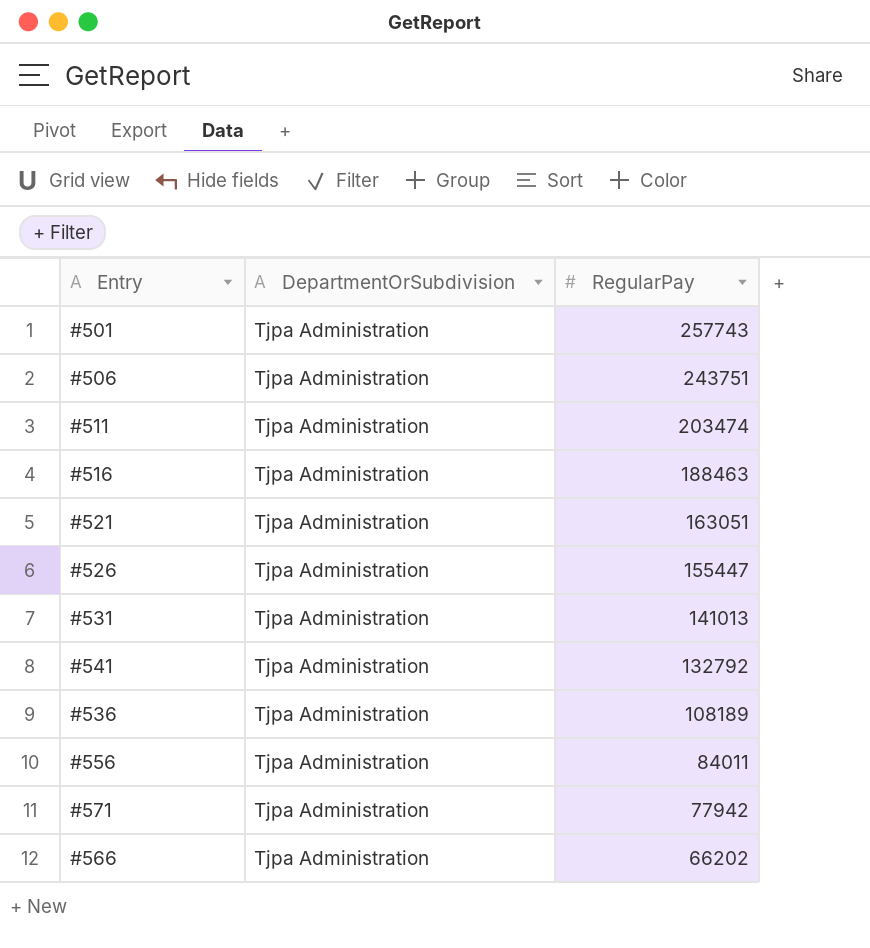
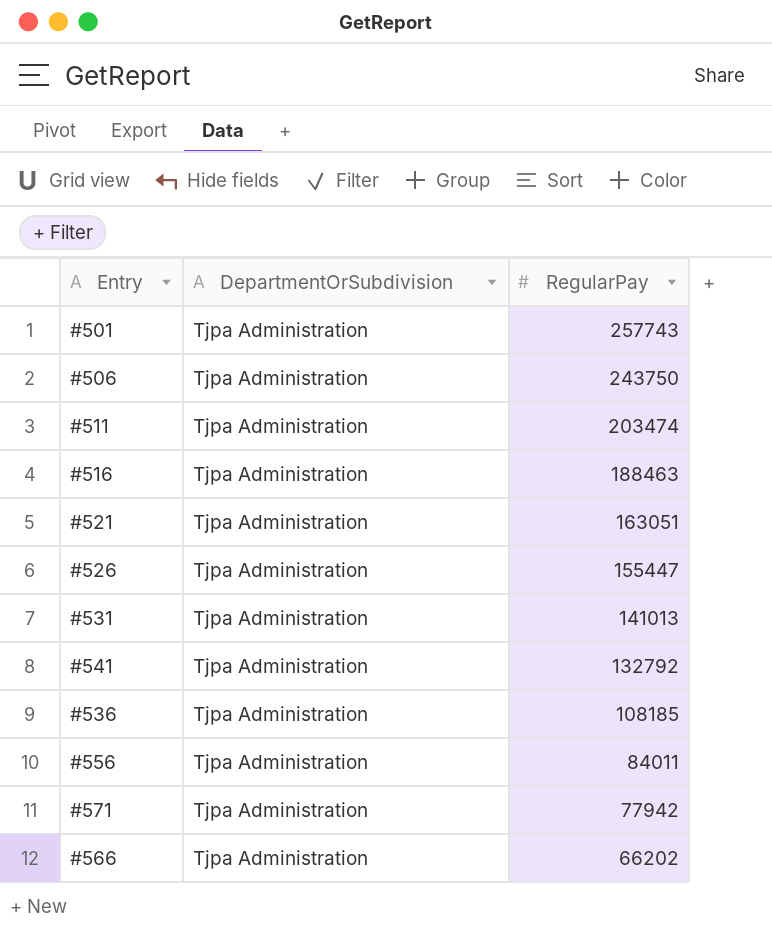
#506 | RegularPay: 243751 -> 243750
#536 | RegularPay: 108189 -> 108185

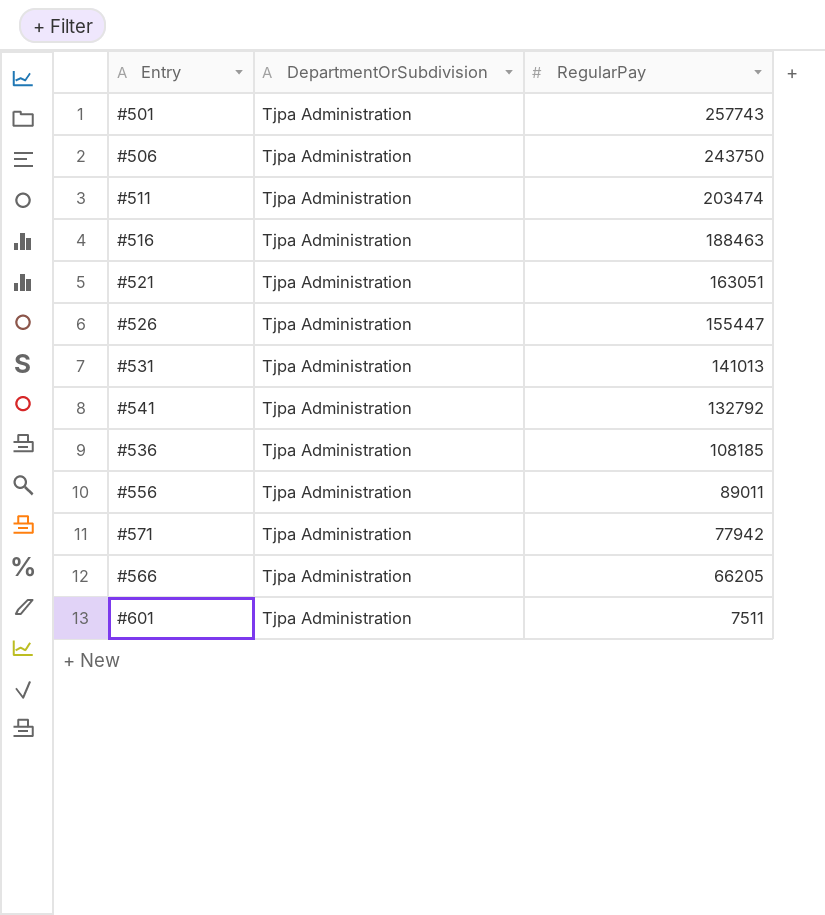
#556 | RegularPay: 84011 -> 89011
#566 | RegularPay: 66202 -> 66205
row #601: none -> Tjpa Administration | 7511

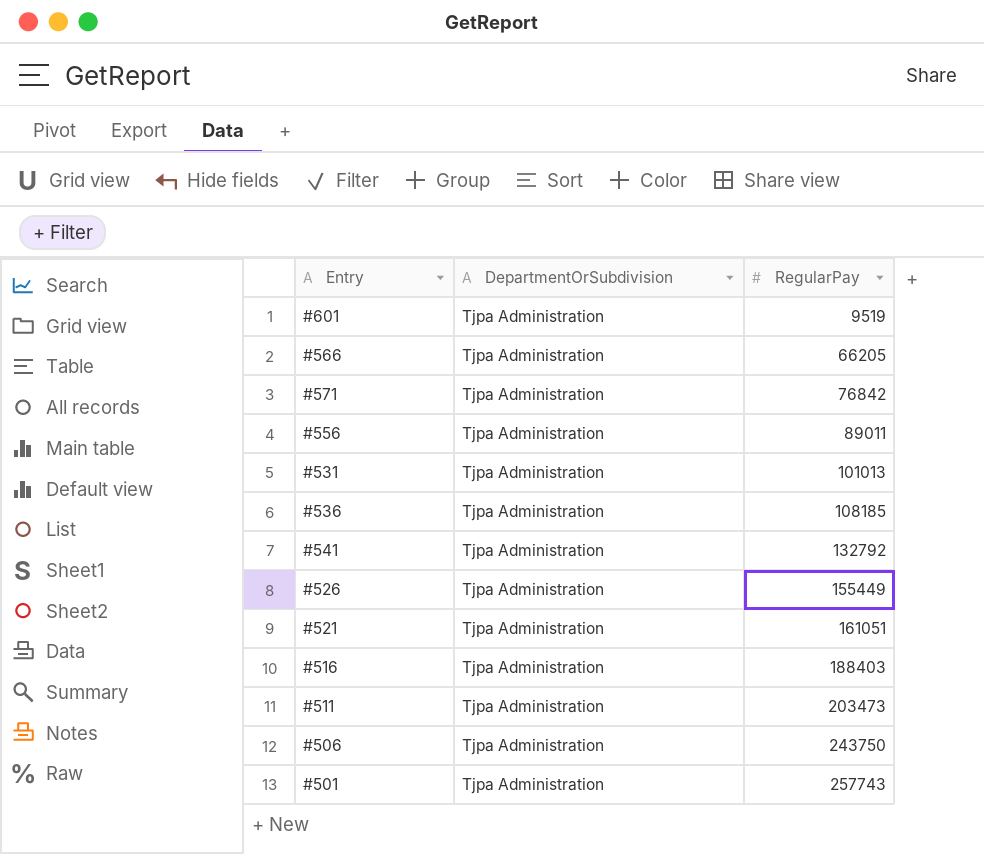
row order: RegularPay descending -> RegularPay ascending
#601 | RegularPay: 7511 -> 9519
#571 | RegularPay: 77942 -> 76842
#531 | RegularPay: 141013 -> 101013
#526 | RegularPay: 155447 -> 155449
#521 | RegularPay: 163051 -> 161051
#516 | RegularPay: 188463 -> 188403
#511 | RegularPay: 203474 -> 203473

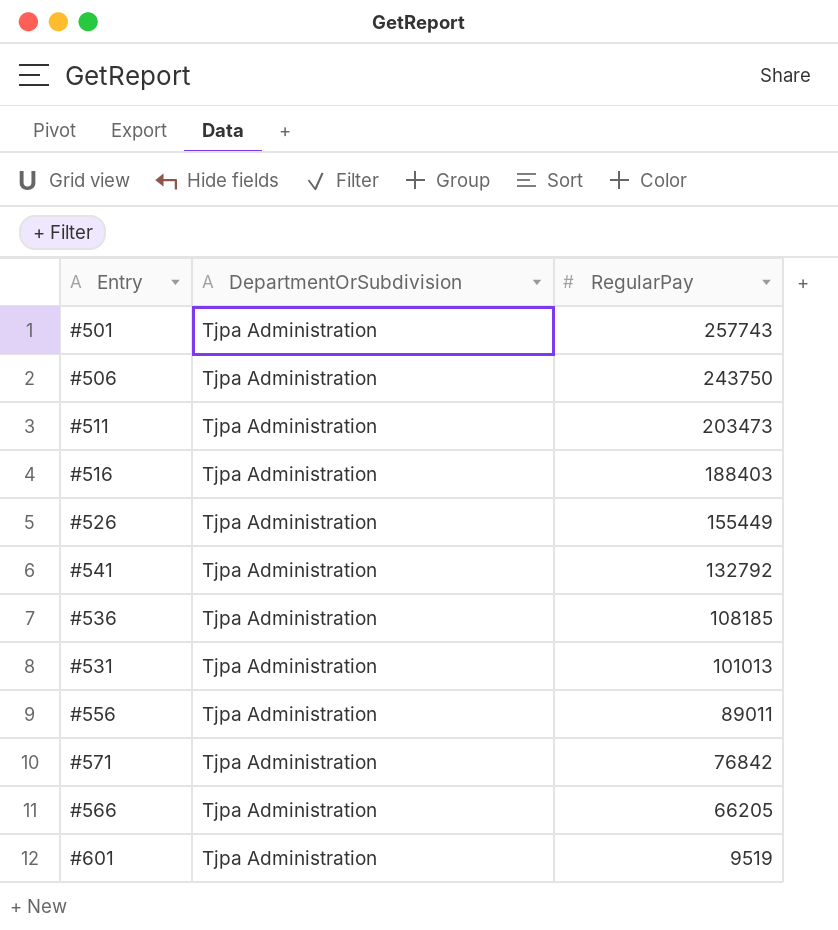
row order: RegularPay ascending -> RegularPay descending
row #521: Tjpa Administration | 161051 -> none

